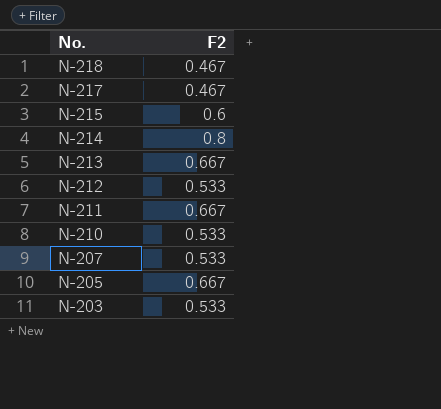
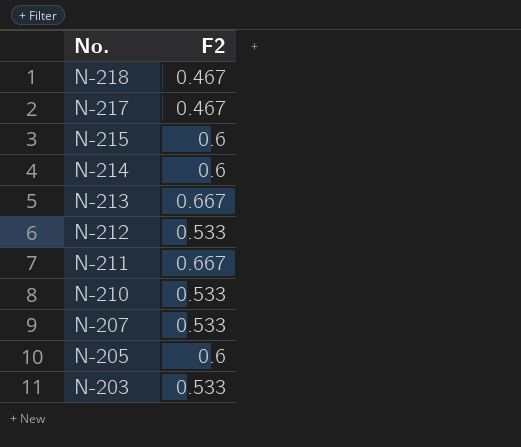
N-214 | F2: 0.8 -> 0.6
N-205 | F2: 0.667 -> 0.6

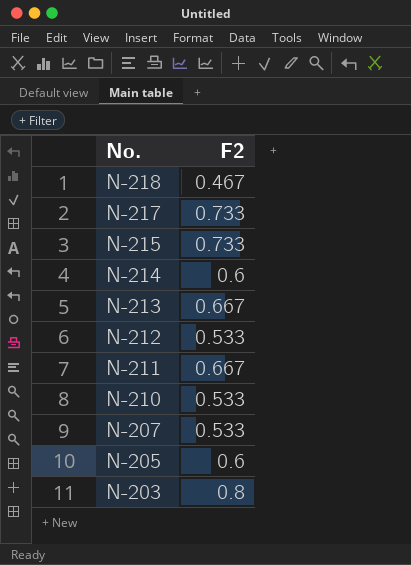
N-217 | F2: 0.467 -> 0.733
N-215 | F2: 0.6 -> 0.733
N-203 | F2: 0.533 -> 0.8

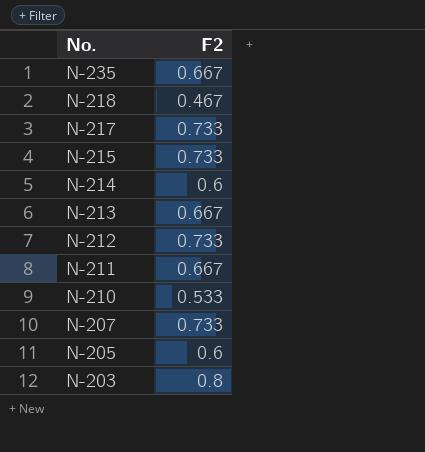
row N-235: none -> 0.667
N-212 | F2: 0.533 -> 0.733
N-207 | F2: 0.533 -> 0.733

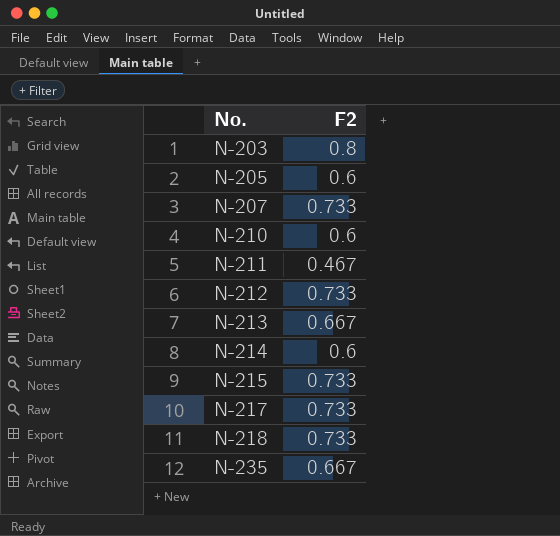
row order: No. descending -> No. ascending
N-210 | F2: 0.533 -> 0.6
N-211 | F2: 0.667 -> 0.467
N-218 | F2: 0.467 -> 0.733

